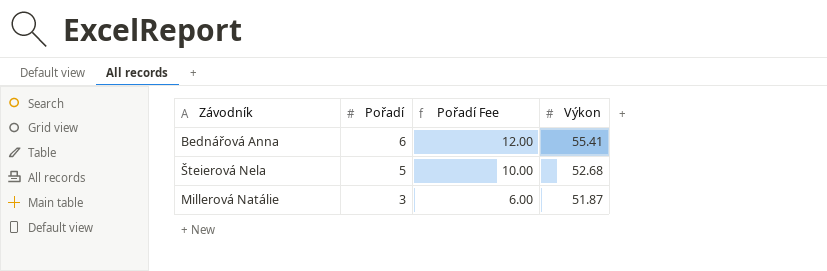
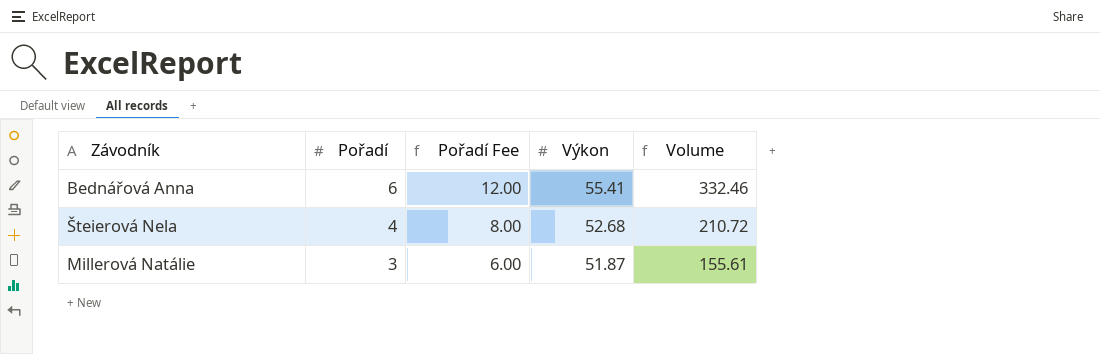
column Volume | formula: none -> [Pořadí] * [Výkon]
Šteierová Nela | Pořadí: 5 -> 4
Šteierová Nela | Pořadí Fee: 10.00 -> 8.00

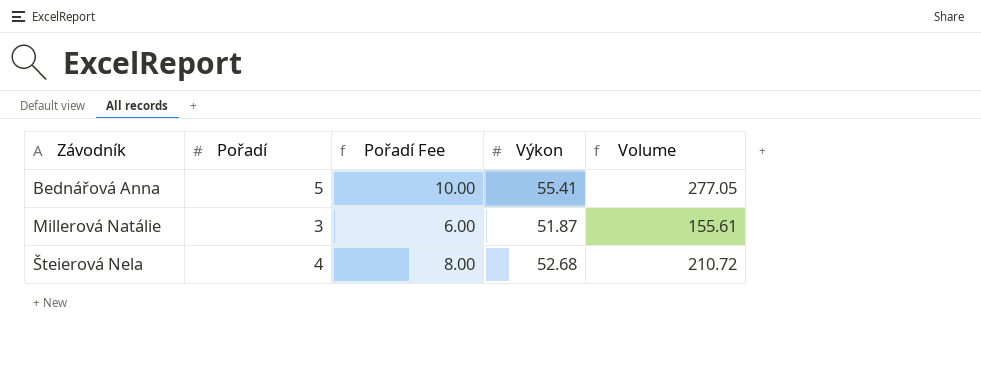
row order: Pořadí descending -> Závodník ascending
Bednářová Anna | Pořadí: 6 -> 5
Bednářová Anna | Pořadí Fee: 12.00 -> 10.00
Bednářová Anna | Volume: 332.46 -> 277.05

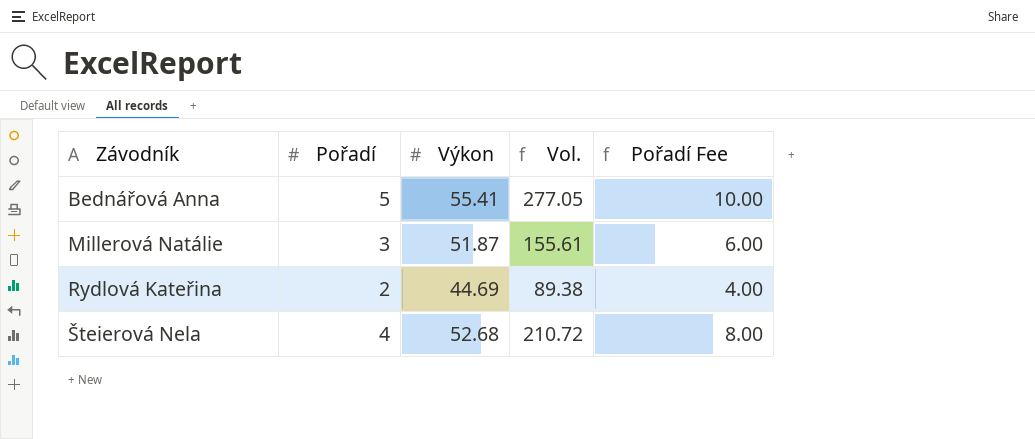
column name: Volume -> Vol.
column Pořadí Fee | position: 3 -> 5
row Rydlová Kateřina: none -> 2 | 44.69 | 89.38 | 4.00

